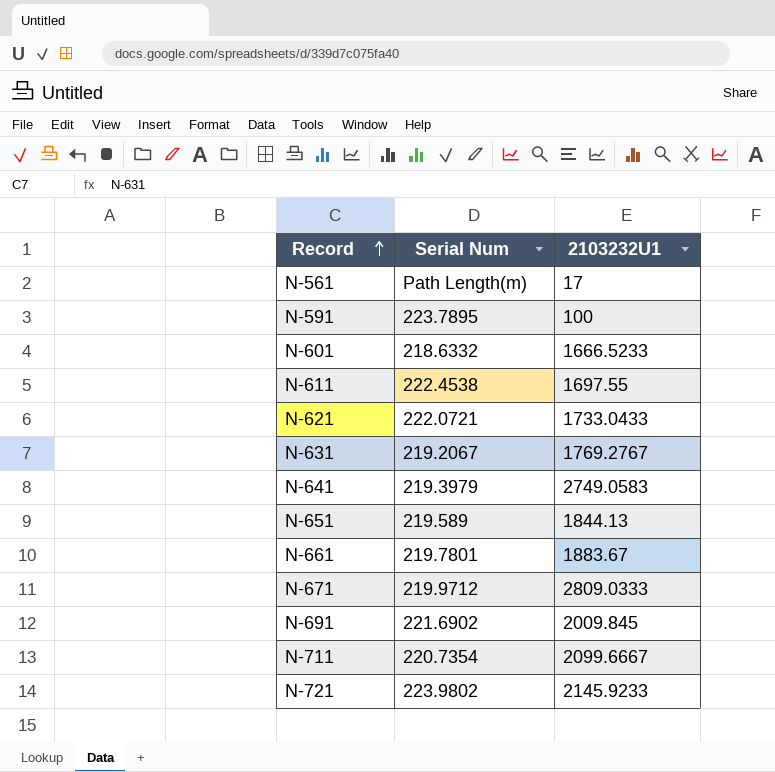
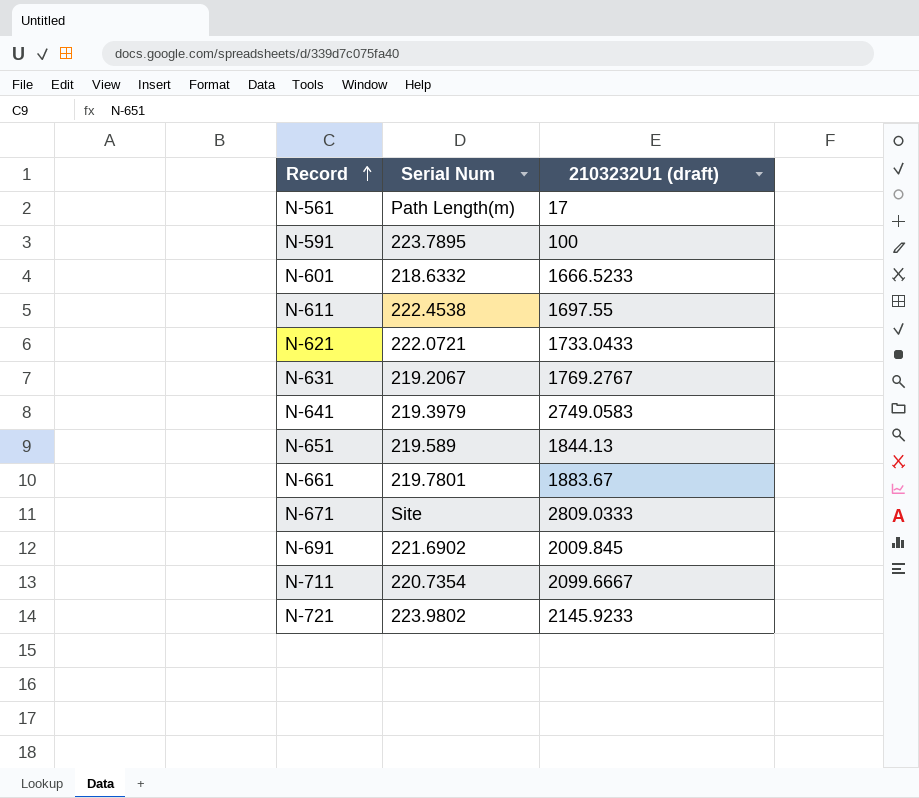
column name: 2103232U1 -> 2103232U1 (draft)
N-671 | Serial Num: 219.9712 -> Site

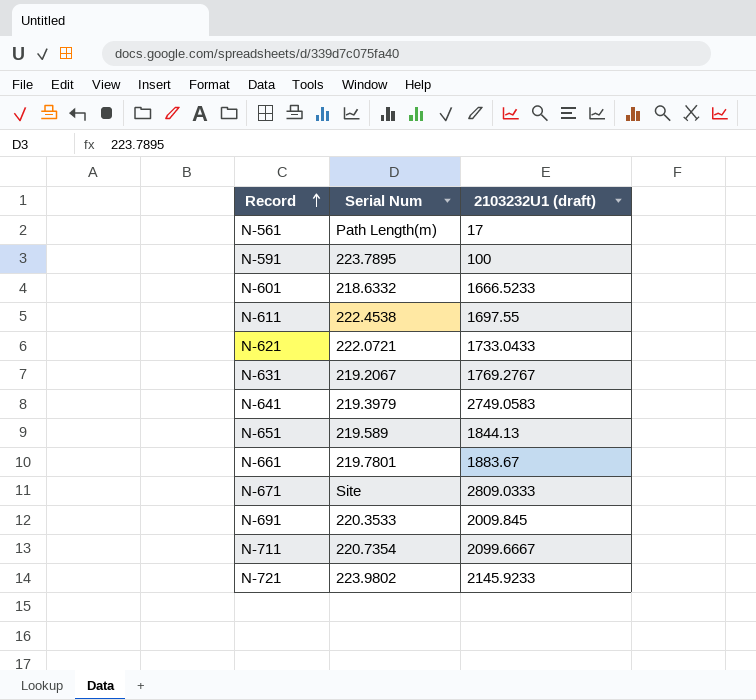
N-691 | Serial Num: 221.6902 -> 220.3533

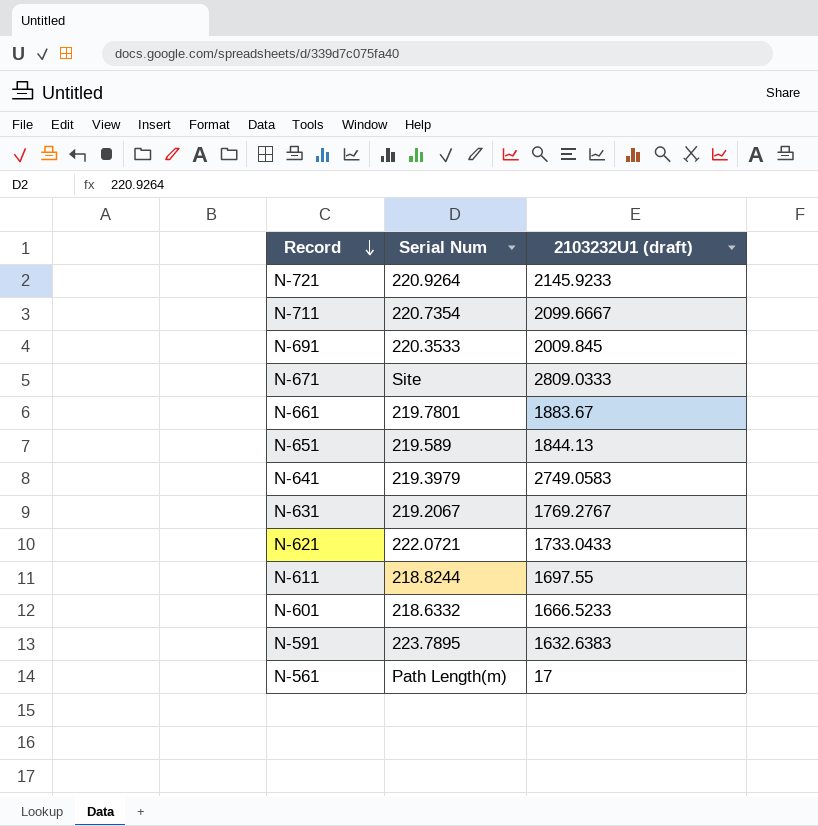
row order: Record ascending -> Record descending
N-721 | Serial Num: 223.9802 -> 220.9264
N-611 | Serial Num: 222.4538 -> 218.8244
N-591 | 2103232U1 (draft): 100 -> 1632.6383

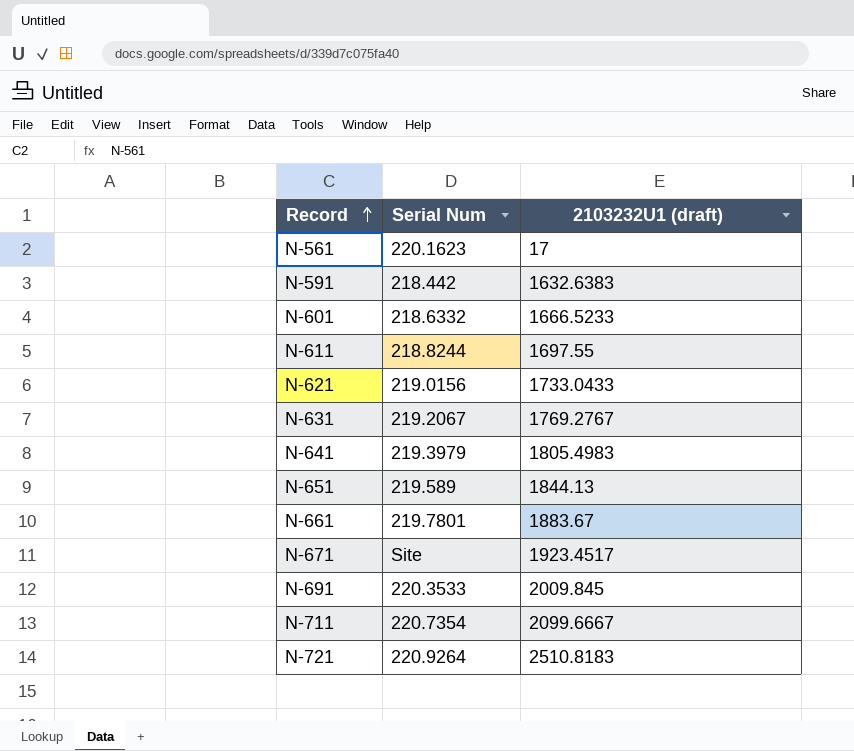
row order: Record descending -> Record ascending
N-561 | Serial Num: Path Length(m) -> 220.1623
N-591 | Serial Num: 223.7895 -> 218.442
N-621 | Serial Num: 222.0721 -> 219.0156
N-641 | 2103232U1 (draft): 2749.0583 -> 1805.4983
N-671 | 2103232U1 (draft): 2809.0333 -> 1923.4517
N-721 | 2103232U1 (draft): 2145.9233 -> 2510.8183

